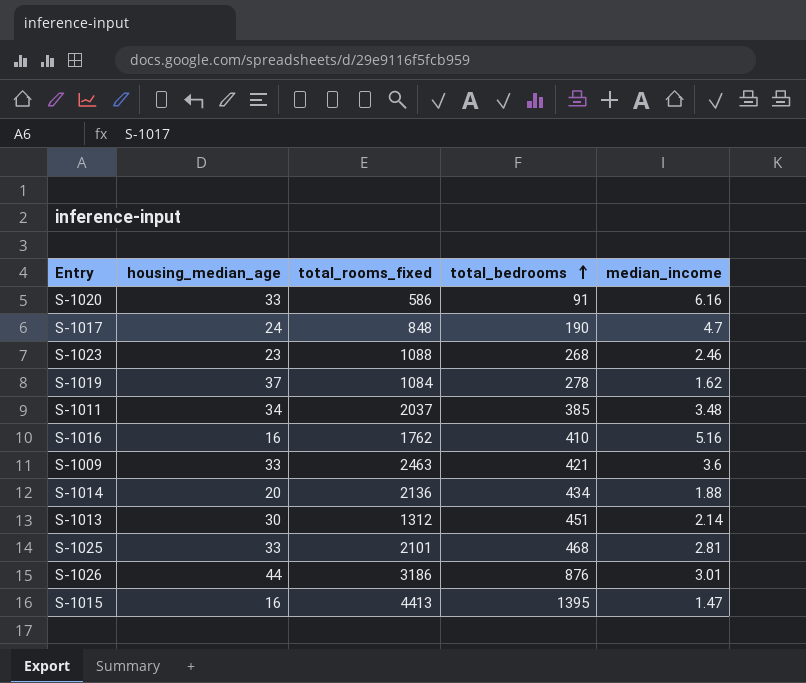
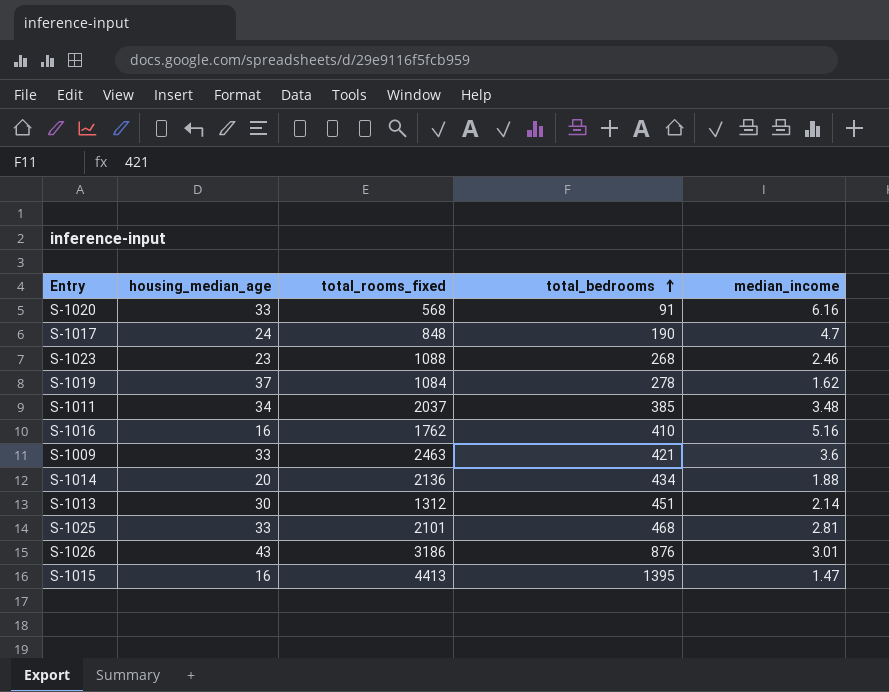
S-1020 | total_rooms_fixed: 586 -> 568
S-1026 | housing_median_age: 44 -> 43

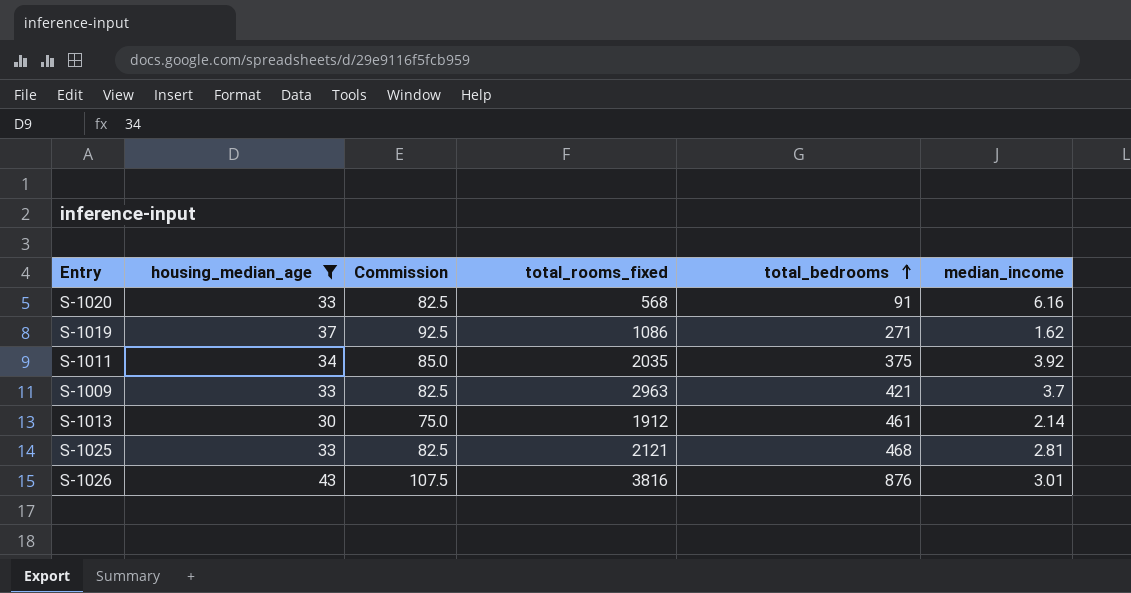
filter: none -> housing_median_age >= 30
column Commission | formula: none -> [housing_median_age] * 2.5
S-1019 | total_rooms_fixed: 1084 -> 1086
S-1019 | total_bedrooms: 278 -> 271
S-1011 | total_rooms_fixed: 2037 -> 2035
S-1011 | total_bedrooms: 385 -> 375
S-1011 | median_income: 3.48 -> 3.92
S-1009 | total_rooms_fixed: 2463 -> 2963
S-1009 | median_income: 3.6 -> 3.7
S-1013 | total_rooms_fixed: 1312 -> 1912
S-1013 | total_bedrooms: 451 -> 461
S-1025 | total_rooms_fixed: 2101 -> 2121
S-1026 | total_rooms_fixed: 3186 -> 3816

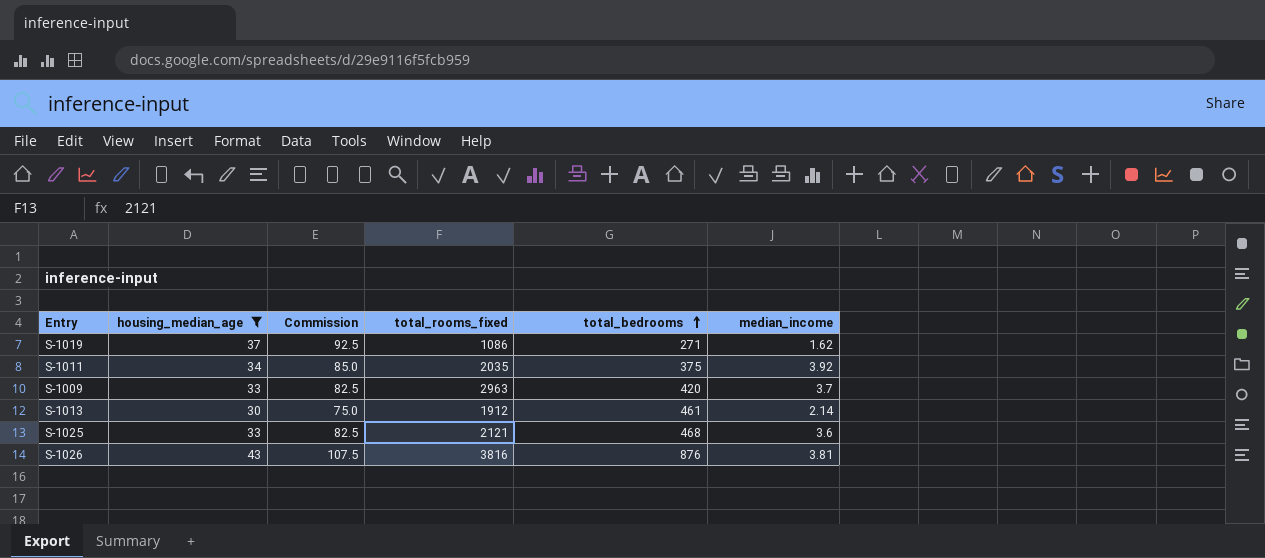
row S-1020: 33 | 82.5 | 568 | 91 | 6.16 -> none
S-1009 | total_bedrooms: 421 -> 420
S-1025 | median_income: 2.81 -> 3.6
S-1026 | median_income: 3.01 -> 3.81

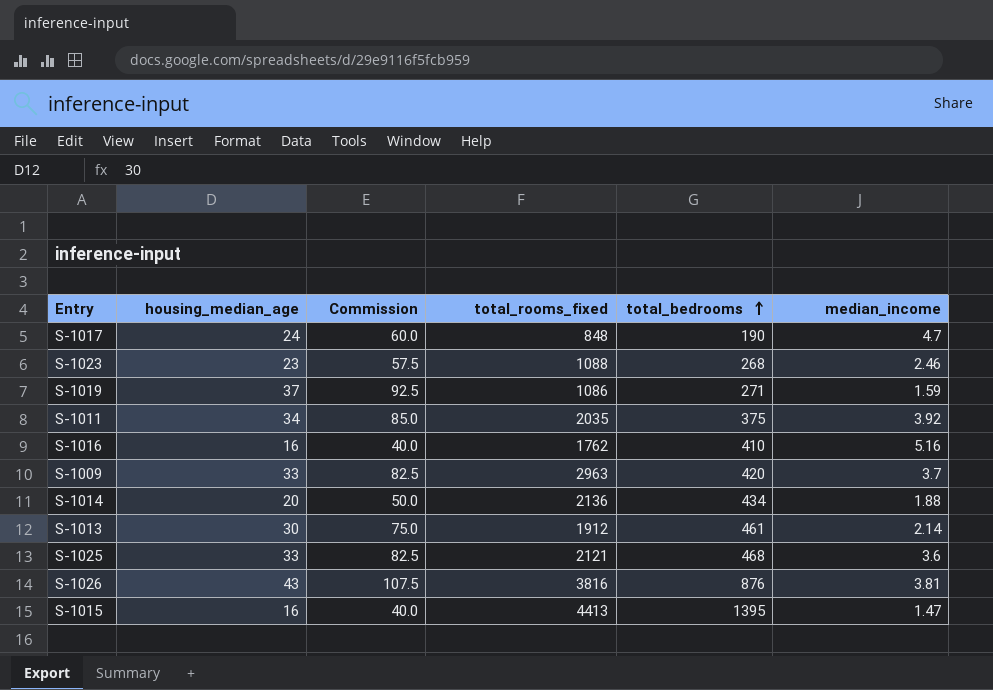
filter: housing_median_age >= 30 -> none
S-1019 | median_income: 1.62 -> 1.59

